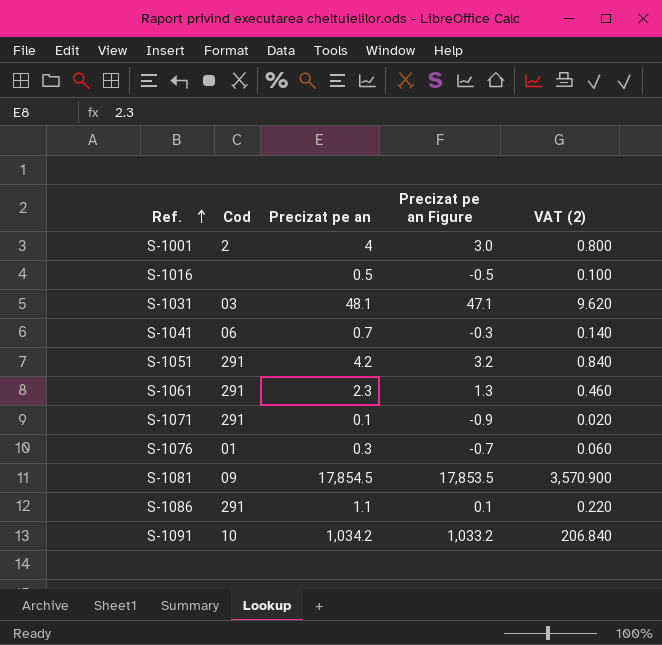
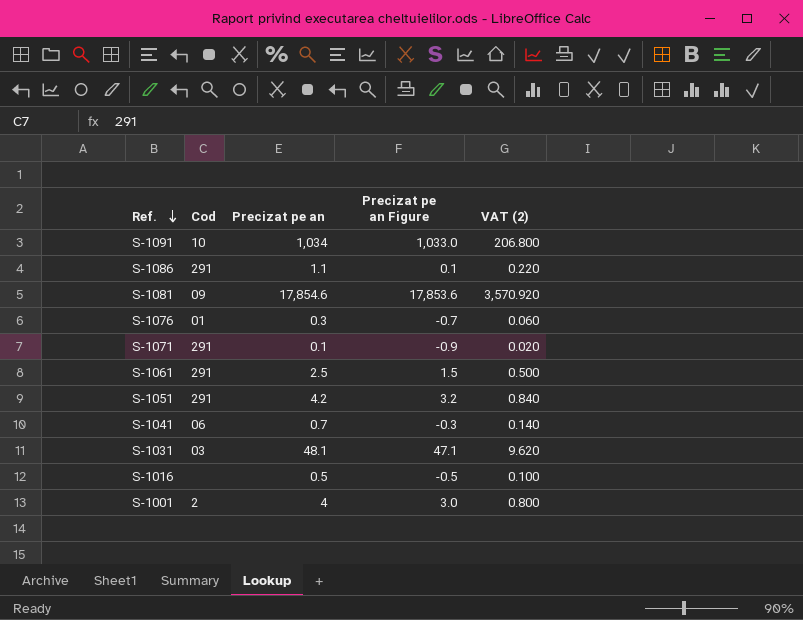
row order: Ref. ascending -> Ref. descending
S-1091 | Precizat pe an: 1,034.2 -> 1,034
S-1091 | Precizat pe an Figure: 1,033.2 -> 1,033.0
S-1091 | VAT (2): 206.840 -> 206.800
S-1081 | Precizat pe an: 17,854.5 -> 17,854.6
S-1081 | Precizat pe an Figure: 17,853.5 -> 17,853.6
S-1081 | VAT (2): 3,570.900 -> 3,570.920
S-1061 | Precizat pe an: 2.3 -> 2.5
S-1061 | Precizat pe an Figure: 1.3 -> 1.5
S-1061 | VAT (2): 0.460 -> 0.500

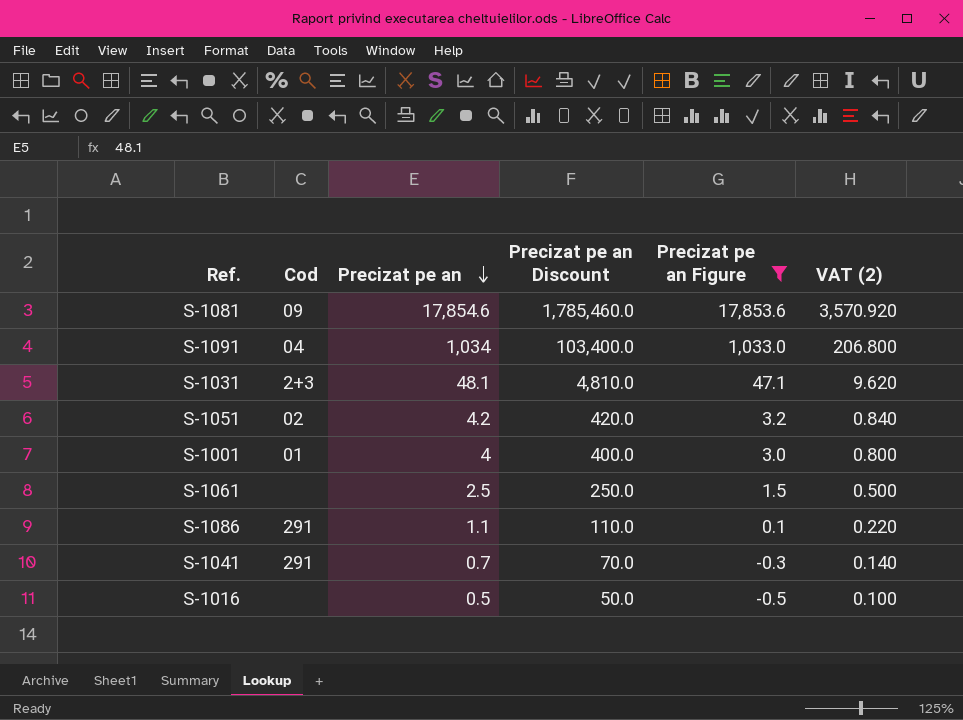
filter: none -> Precizat pe an Figure >= -0.5
row order: Ref. descending -> Precizat pe an descending
column Precizat pe an Discount | formula: none -> [Precizat pe an] * 100
S-1091 | Cod: 10 -> 04
S-1031 | Cod: 03 -> 2+3
S-1051 | Cod: 291 -> 02
S-1001 | Cod: 2 -> 01
S-1061 | Cod: 291 -> none
S-1041 | Cod: 06 -> 291

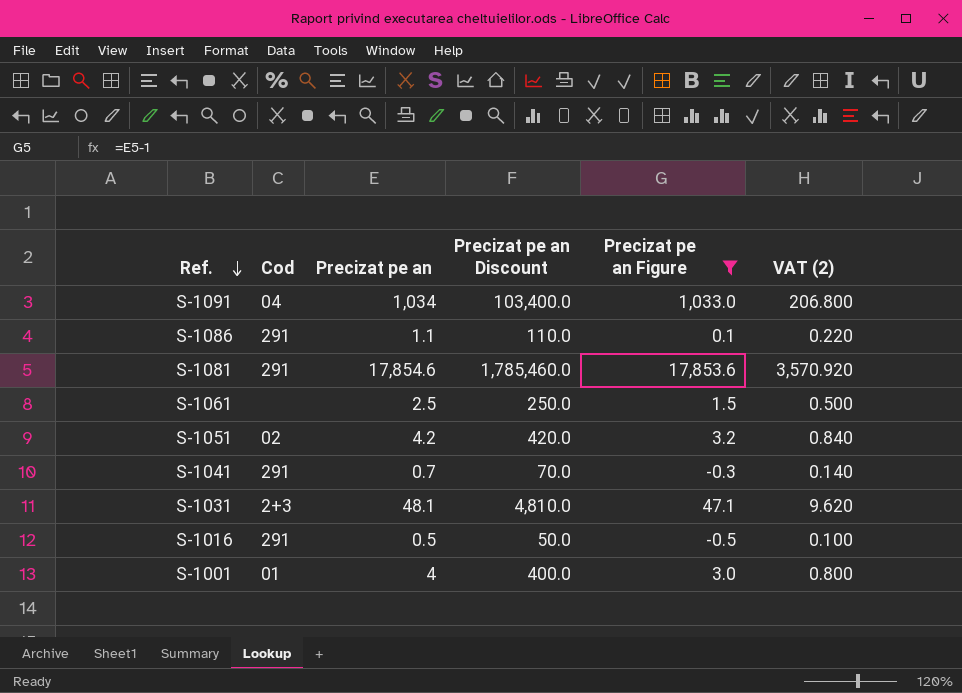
row order: Precizat pe an descending -> Ref. descending
S-1081 | Cod: 09 -> 291
S-1016 | Cod: none -> 291

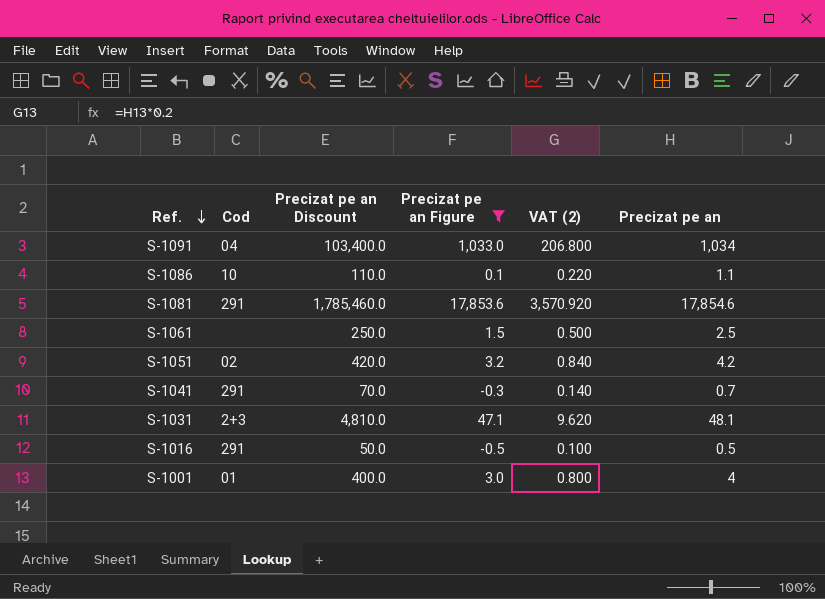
column Precizat pe an | position: 3 -> 6
S-1086 | Cod: 291 -> 10

